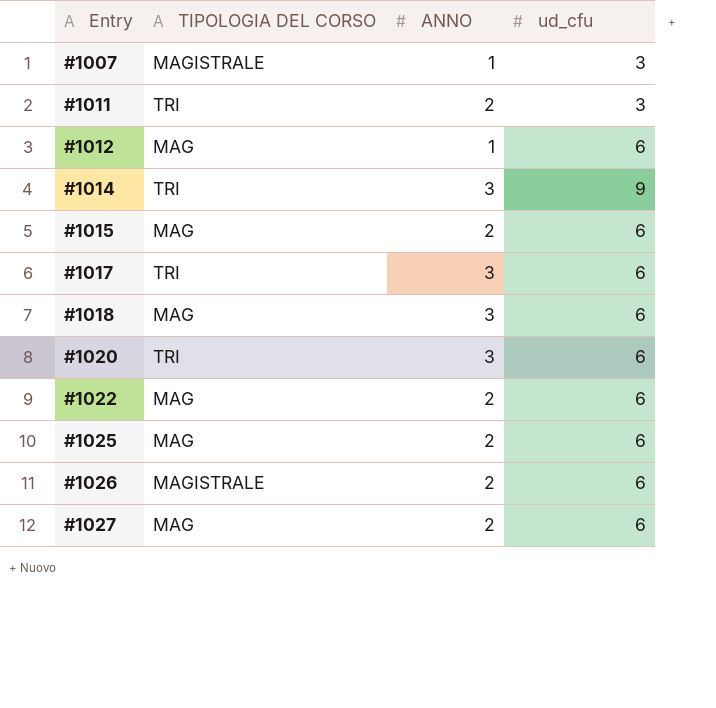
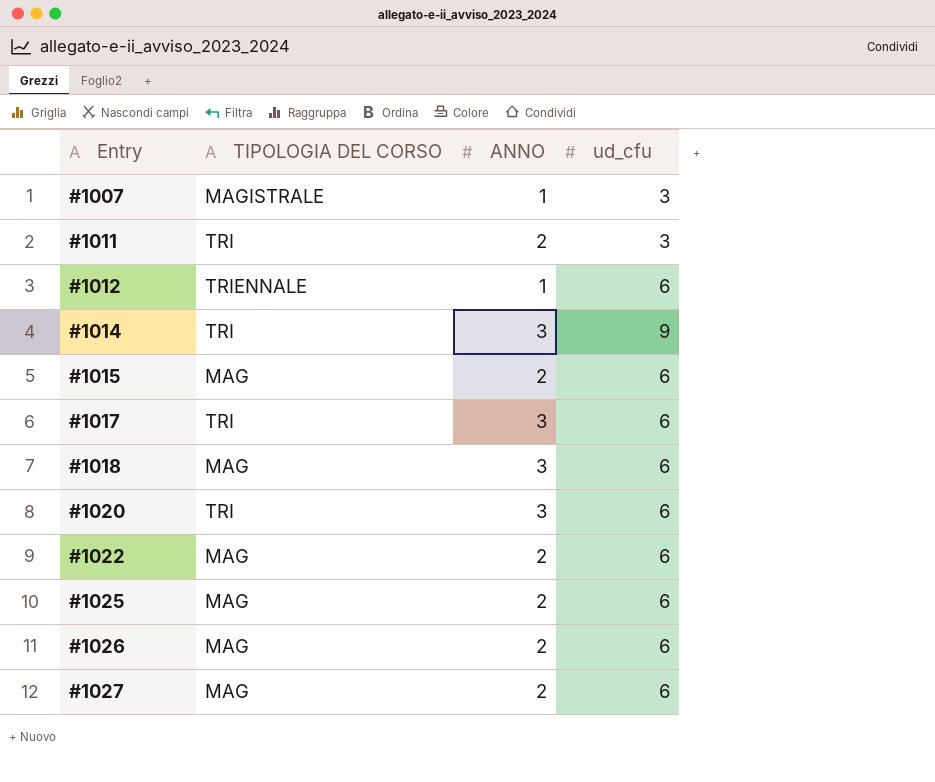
#1012 | TIPOLOGIA DEL CORSO: MAG -> TRIENNALE
#1026 | TIPOLOGIA DEL CORSO: MAGISTRALE -> MAG

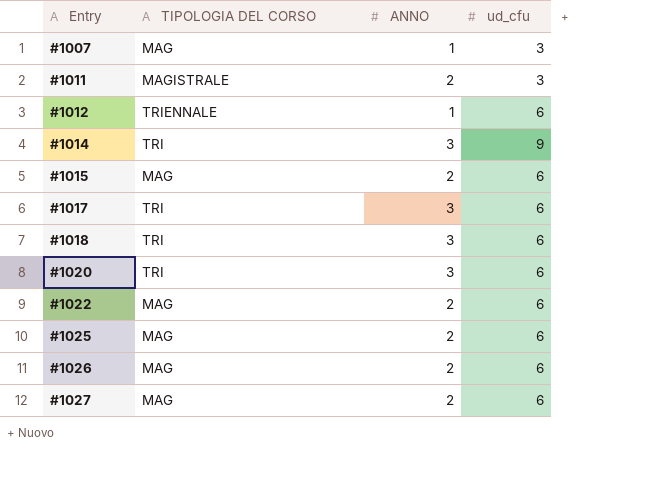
#1007 | TIPOLOGIA DEL CORSO: MAGISTRALE -> MAG
#1011 | TIPOLOGIA DEL CORSO: TRI -> MAGISTRALE
#1018 | TIPOLOGIA DEL CORSO: MAG -> TRI

